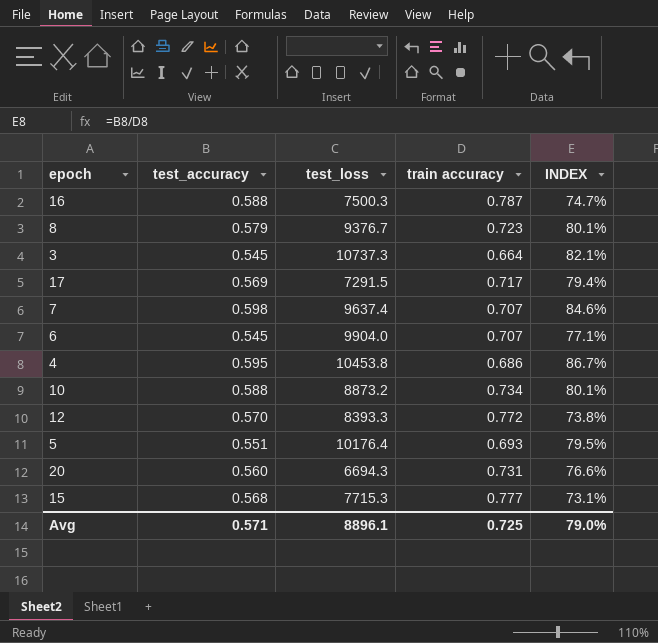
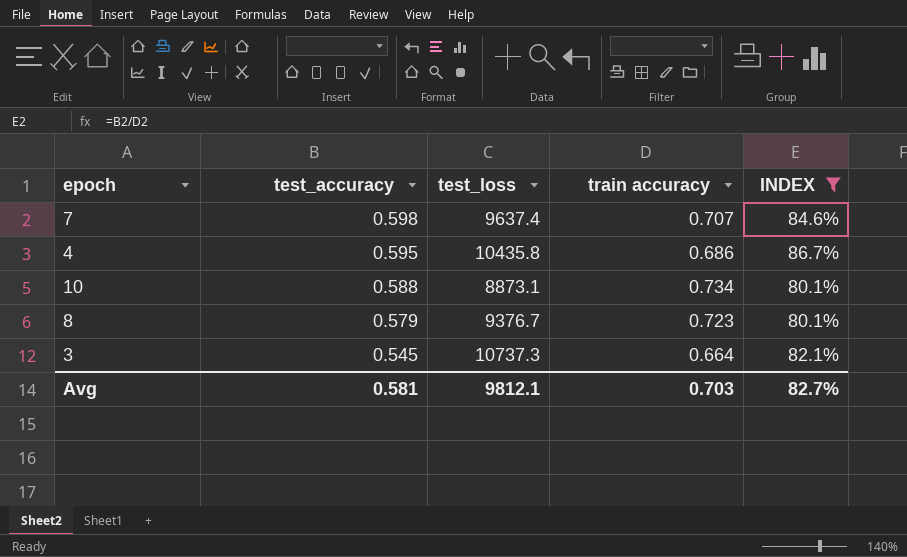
filter: none -> INDEX >= 80.1%
row order: none -> test_accuracy descending
4 | test_loss: 10453.8 -> 10435.8
10 | test_loss: 8873.2 -> 8873.1
Avg | test_accuracy: 0.571 -> 0.581
Avg | test_loss: 8896.1 -> 9812.1
Avg | train accuracy: 0.725 -> 0.703
Avg | INDEX: 79.0% -> 82.7%

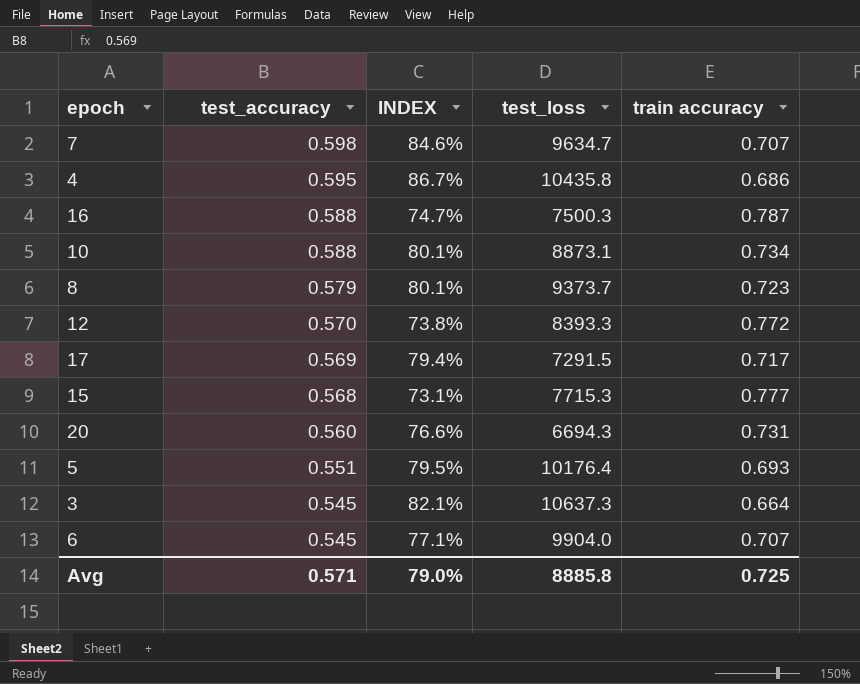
filter: INDEX >= 80.1% -> none
column INDEX | position: 5 -> 3
7 | test_loss: 9637.4 -> 9634.7
8 | test_loss: 9376.7 -> 9373.7
3 | test_loss: 10737.3 -> 10637.3
Avg | test_accuracy: 0.581 -> 0.571
Avg | INDEX: 82.7% -> 79.0%
Avg | test_loss: 9812.1 -> 8885.8
Avg | train accuracy: 0.703 -> 0.725

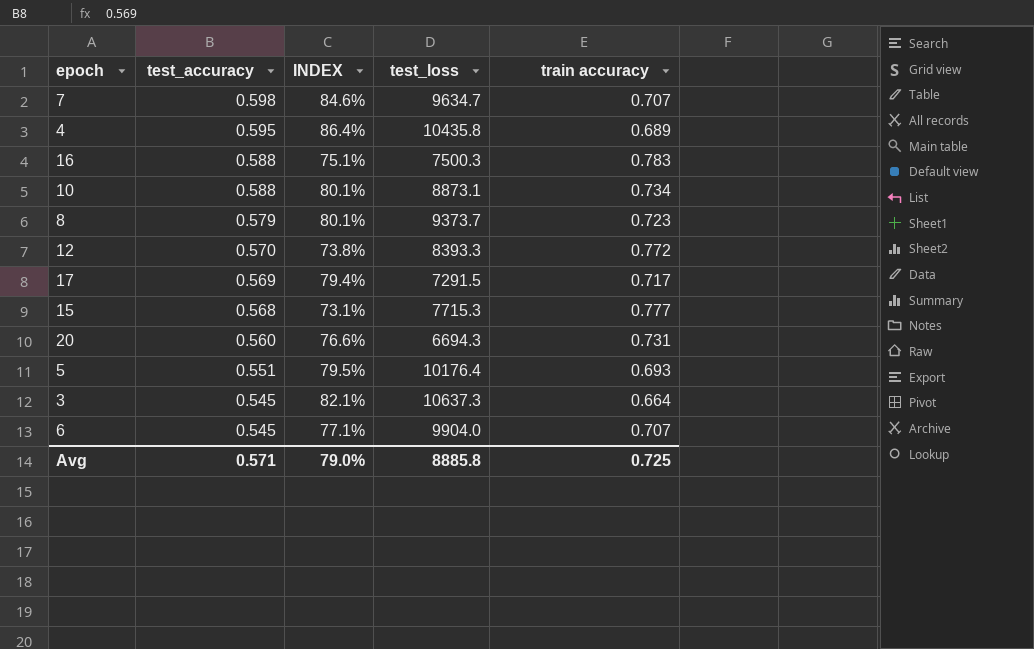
4 | INDEX: 86.7% -> 86.4%
4 | train accuracy: 0.686 -> 0.689
16 | INDEX: 74.7% -> 75.1%
16 | train accuracy: 0.787 -> 0.783

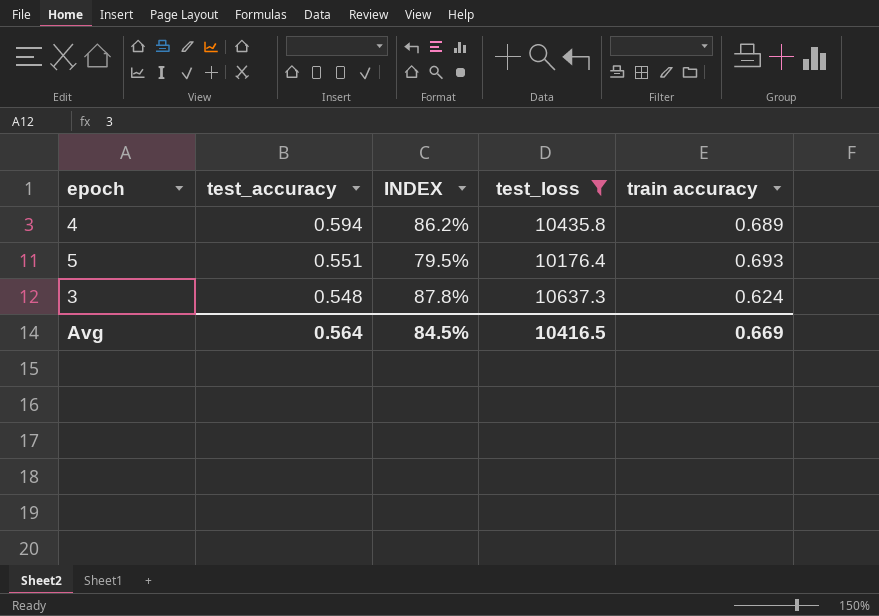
filter: none -> test_loss >= 10176.4
4 | test_accuracy: 0.595 -> 0.594
4 | INDEX: 86.4% -> 86.2%
3 | test_accuracy: 0.545 -> 0.548
3 | INDEX: 82.1% -> 87.8%
3 | train accuracy: 0.664 -> 0.624
Avg | test_accuracy: 0.571 -> 0.564
Avg | INDEX: 79.0% -> 84.5%
Avg | test_loss: 8885.8 -> 10416.5
Avg | train accuracy: 0.725 -> 0.669

